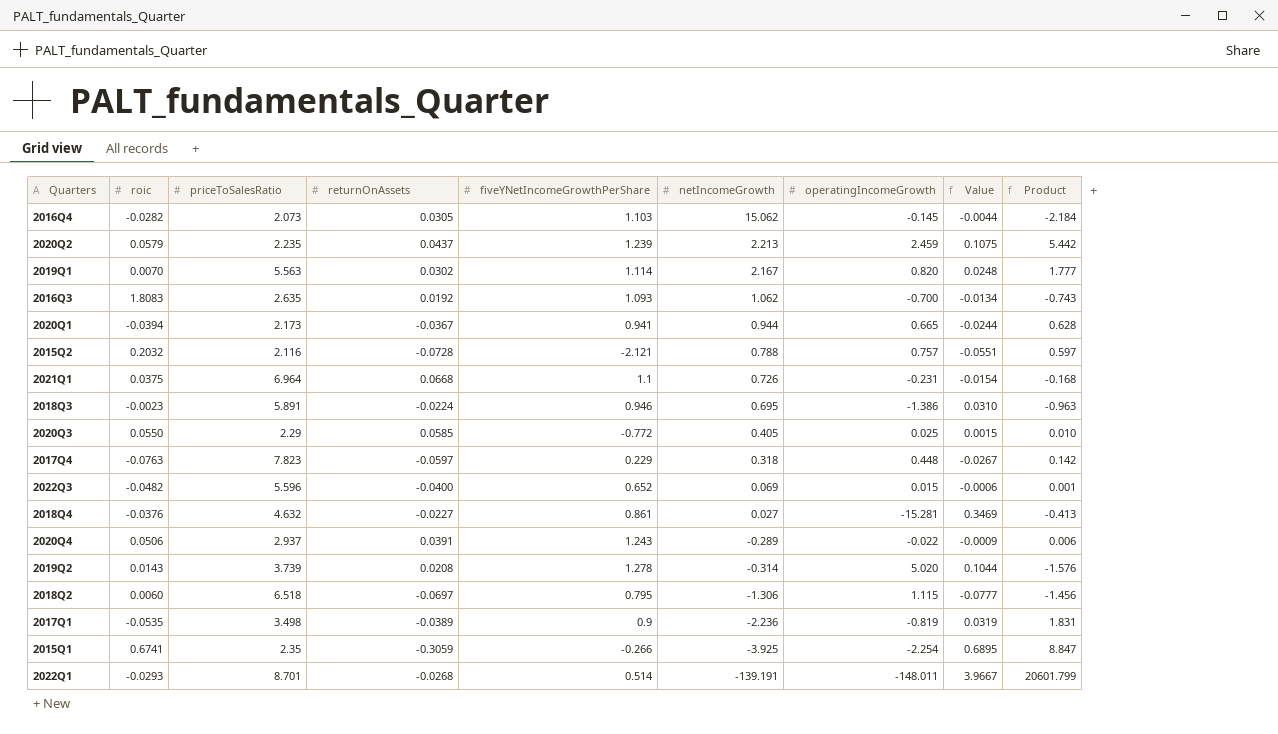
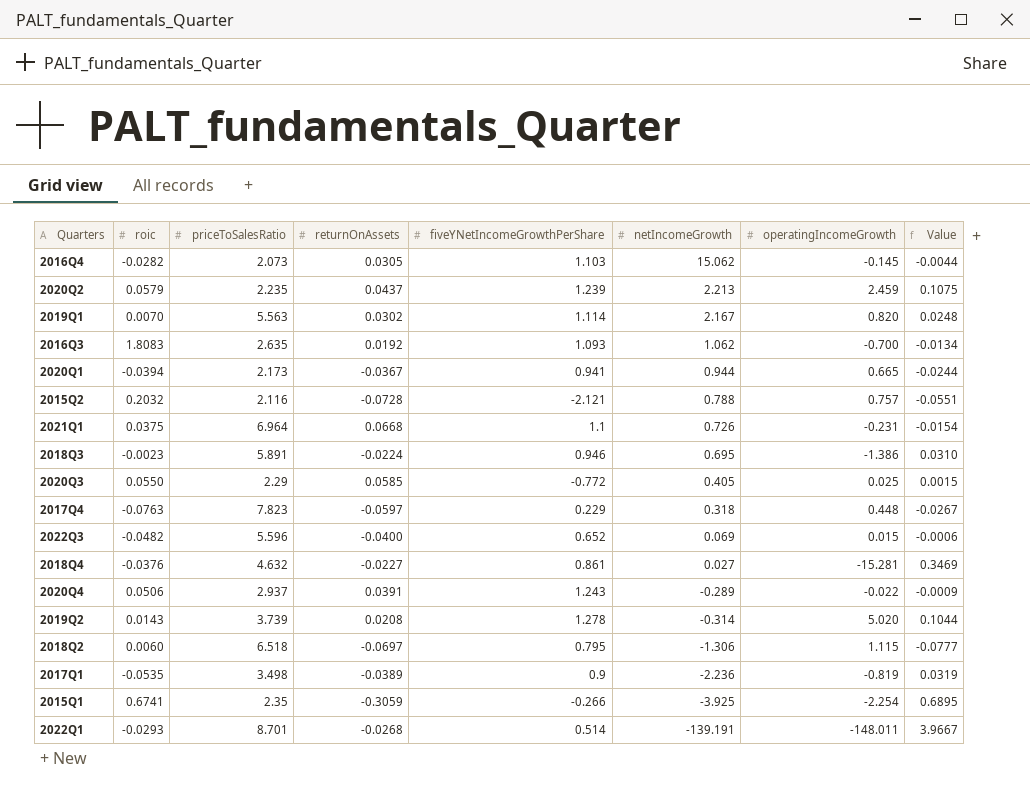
column Product | formula: [netIncomeGrowth] * [operatingIncomeGrowth] -> none

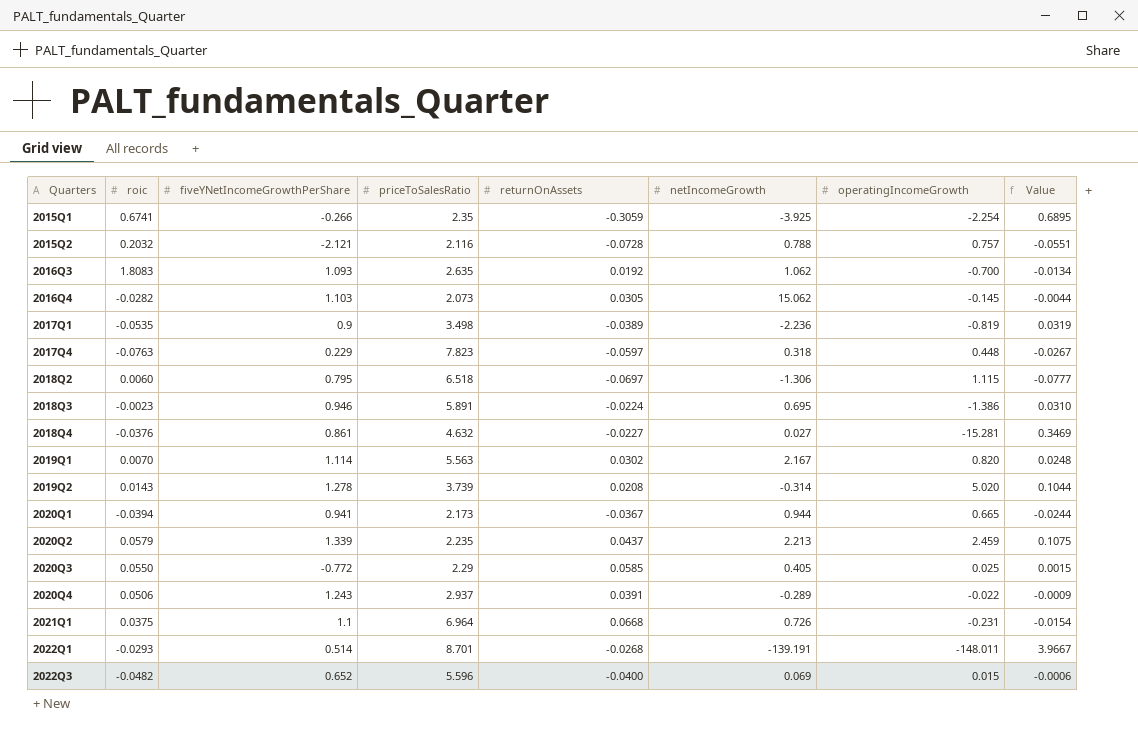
row order: netIncomeGrowth descending -> Quarters ascending
column fiveYNetIncomeGrowthPerShare | position: 5 -> 3
2020Q2 | fiveYNetIncomeGrowthPerShare: 1.239 -> 1.339

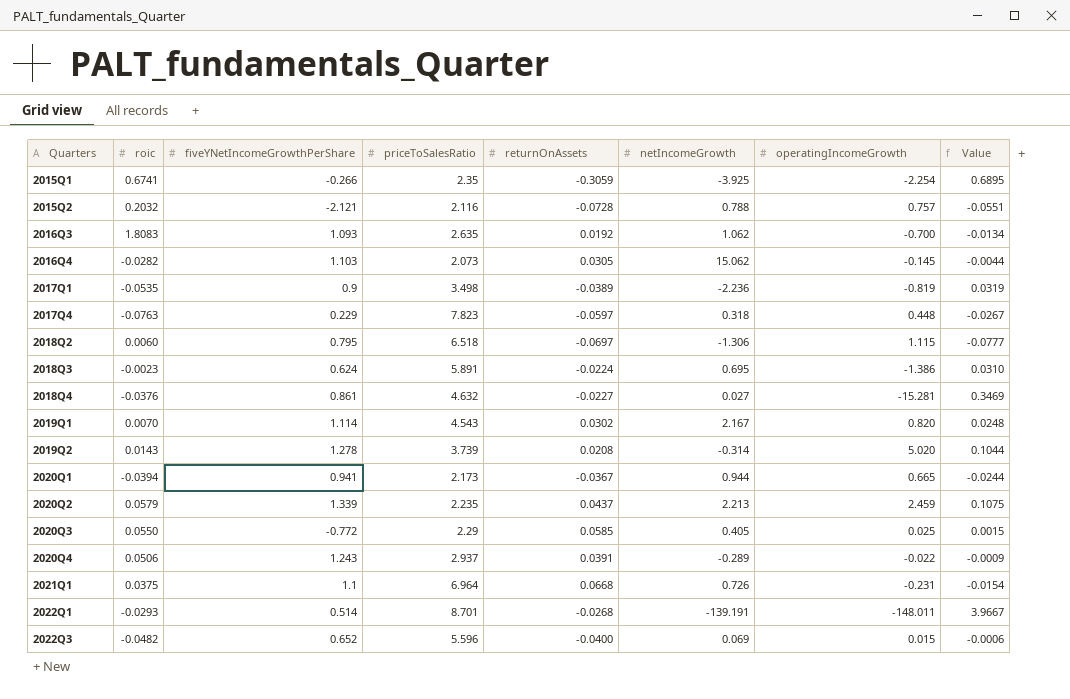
2018Q3 | fiveYNetIncomeGrowthPerShare: 0.946 -> 0.624
2019Q1 | priceToSalesRatio: 5.563 -> 4.543

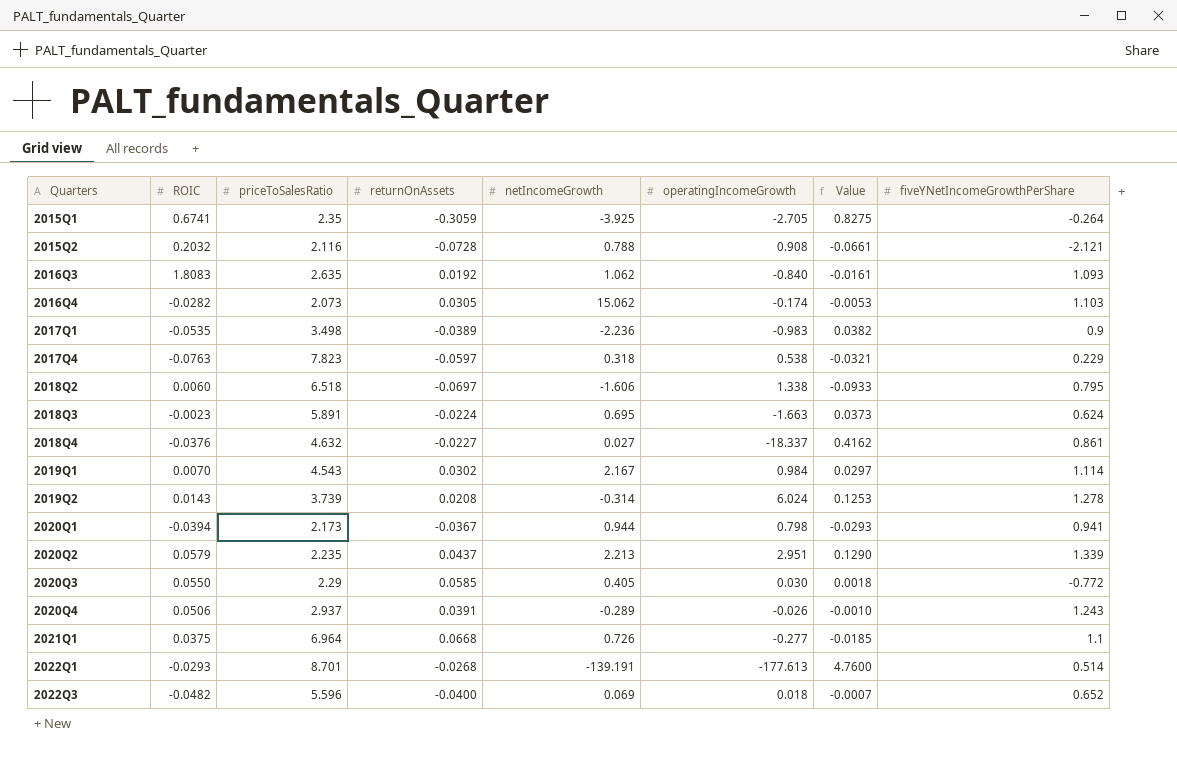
column name: roic -> ROIC
column fiveYNetIncomeGrowthPerShare | position: 3 -> 8
2015Q1 | operatingIncomeGrowth: -2.254 -> -2.705
2015Q1 | Value: 0.6895 -> 0.8275
2015Q1 | fiveYNetIncomeGrowthPerShare: -0.266 -> -0.264
2015Q2 | operatingIncomeGrowth: 0.757 -> 0.908
2015Q2 | Value: -0.0551 -> -0.0661
2016Q3 | operatingIncomeGrowth: -0.700 -> -0.840
2016Q3 | Value: -0.0134 -> -0.0161
2016Q4 | operatingIncomeGrowth: -0.145 -> -0.174
2016Q4 | Value: -0.0044 -> -0.0053
2017Q1 | operatingIncomeGrowth: -0.819 -> -0.983
2017Q1 | Value: 0.0319 -> 0.0382
2017Q4 | operatingIncomeGrowth: 0.448 -> 0.538
2017Q4 | Value: -0.0267 -> -0.0321
2018Q2 | netIncomeGrowth: -1.306 -> -1.606
2018Q2 | operatingIncomeGrowth: 1.115 -> 1.338
2018Q2 | Value: -0.0777 -> -0.0933
2018Q3 | operatingIncomeGrowth: -1.386 -> -1.663
2018Q3 | Value: 0.0310 -> 0.0373
2018Q4 | operatingIncomeGrowth: -15.281 -> -18.337
2018Q4 | Value: 0.3469 -> 0.4162
2019Q1 | operatingIncomeGrowth: 0.820 -> 0.984
2019Q1 | Value: 0.0248 -> 0.0297
2019Q2 | operatingIncomeGrowth: 5.020 -> 6.024
2019Q2 | Value: 0.1044 -> 0.1253
2020Q1 | operatingIncomeGrowth: 0.665 -> 0.798
2020Q1 | Value: -0.0244 -> -0.0293
2020Q2 | operatingIncomeGrowth: 2.459 -> 2.951
2020Q2 | Value: 0.1075 -> 0.1290
2020Q3 | operatingIncomeGrowth: 0.025 -> 0.030
2020Q3 | Value: 0.0015 -> 0.0018
2020Q4 | operatingIncomeGrowth: -0.022 -> -0.026
2020Q4 | Value: -0.0009 -> -0.0010
2021Q1 | operatingIncomeGrowth: -0.231 -> -0.277
2021Q1 | Value: -0.0154 -> -0.0185
2022Q1 | operatingIncomeGrowth: -148.011 -> -177.613
2022Q1 | Value: 3.9667 -> 4.7600
2022Q3 | operatingIncomeGrowth: 0.015 -> 0.018
2022Q3 | Value: -0.0006 -> -0.0007

